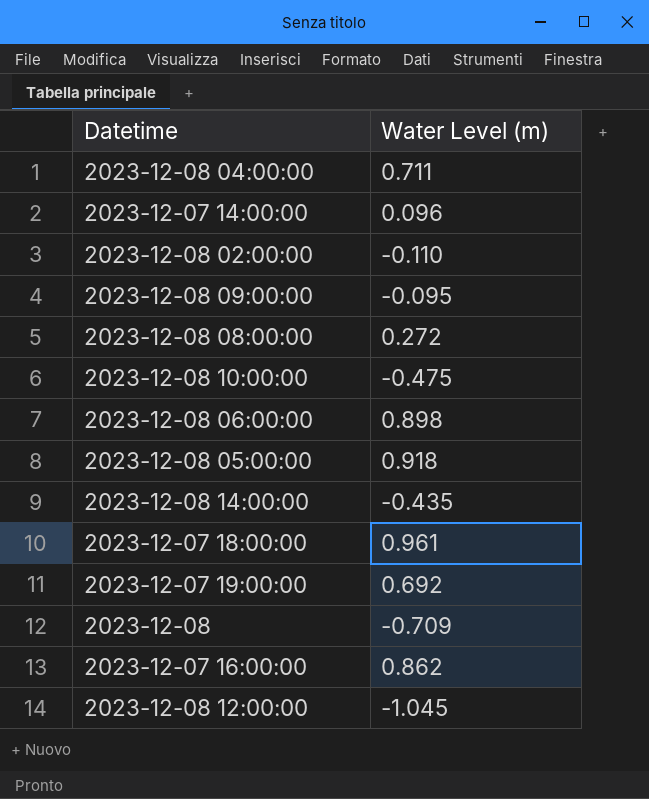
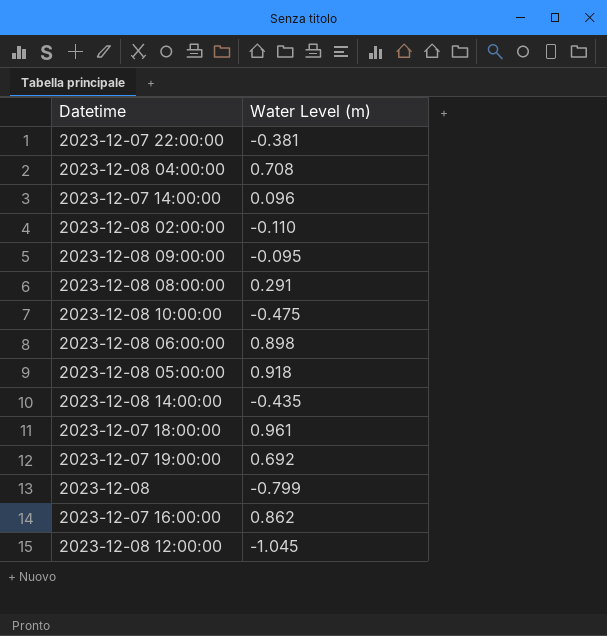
row 2023-12-07 22:00:00: none -> -0.381
2023-12-08 04:00:00 | Water Level (m): 0.711 -> 0.708
2023-12-08 08:00:00 | Water Level (m): 0.272 -> 0.291
2023-12-08 | Water Level (m): -0.709 -> -0.799

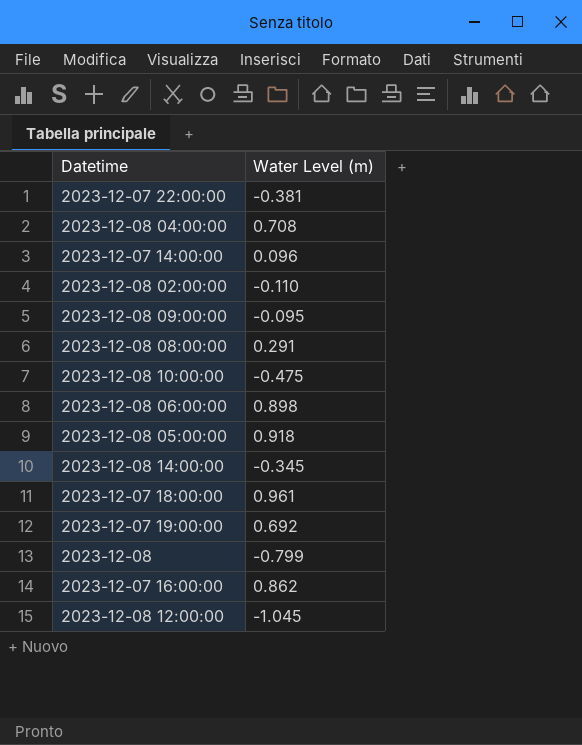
2023-12-08 14:00:00 | Water Level (m): -0.435 -> -0.345

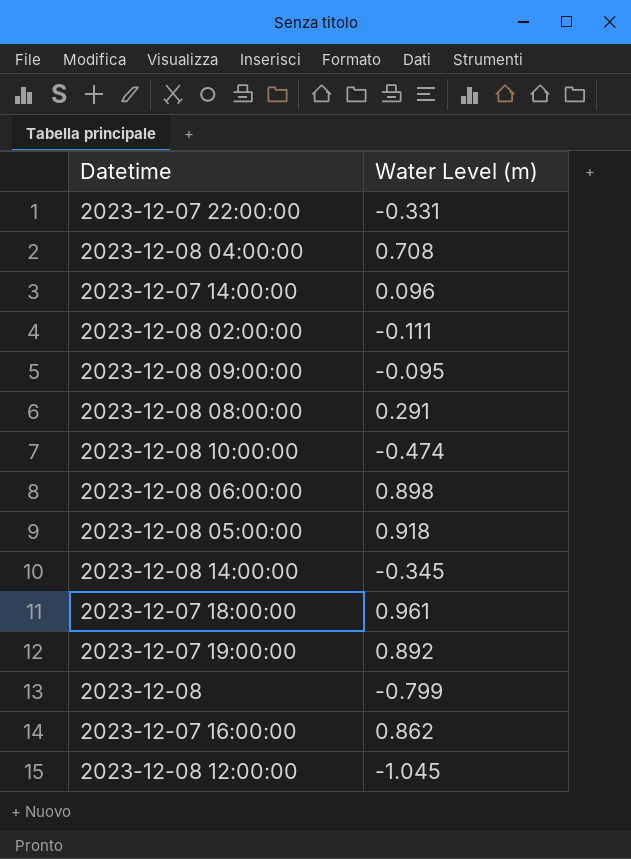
2023-12-07 22:00:00 | Water Level (m): -0.381 -> -0.331
2023-12-08 02:00:00 | Water Level (m): -0.110 -> -0.111
2023-12-08 10:00:00 | Water Level (m): -0.475 -> -0.474
2023-12-07 19:00:00 | Water Level (m): 0.692 -> 0.892

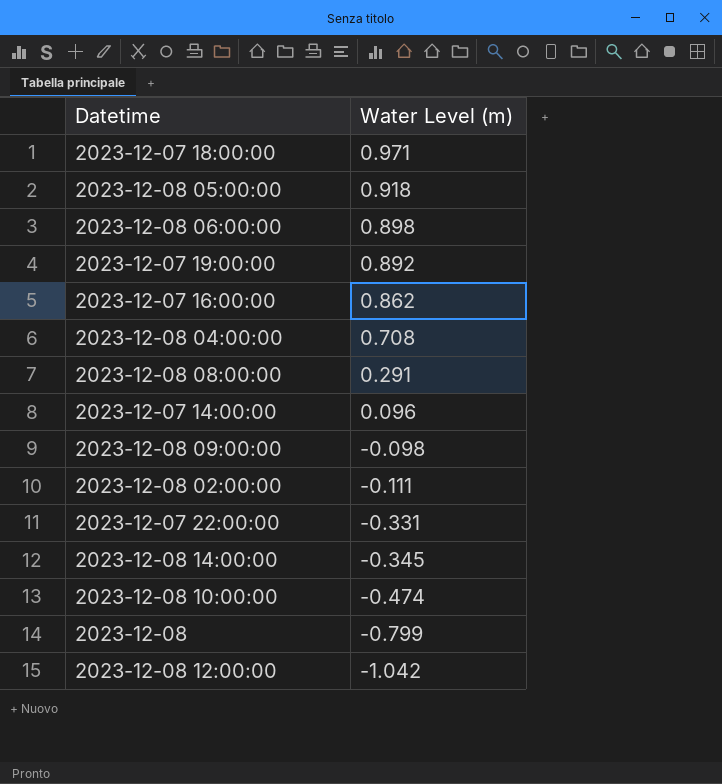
row order: none -> Water Level (m) descending
2023-12-07 18:00:00 | Water Level (m): 0.961 -> 0.971
2023-12-08 09:00:00 | Water Level (m): -0.095 -> -0.098
2023-12-08 12:00:00 | Water Level (m): -1.045 -> -1.042

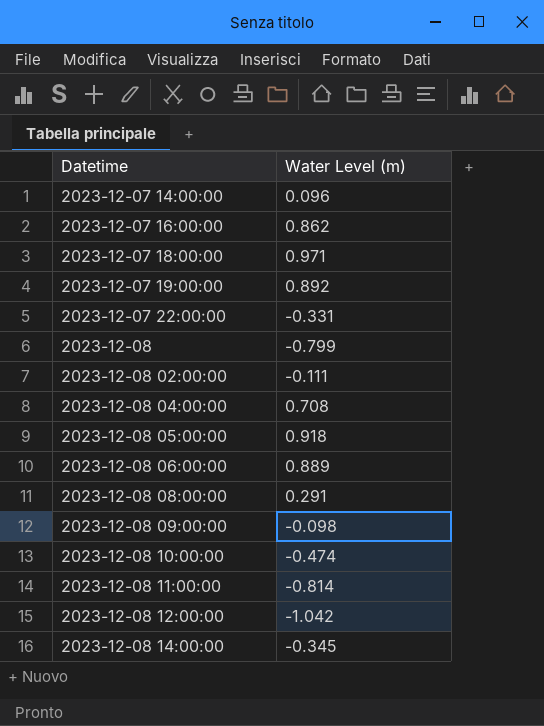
row order: Water Level (m) descending -> Datetime ascending
2023-12-08 06:00:00 | Water Level (m): 0.898 -> 0.889
row 2023-12-08 11:00:00: none -> -0.814

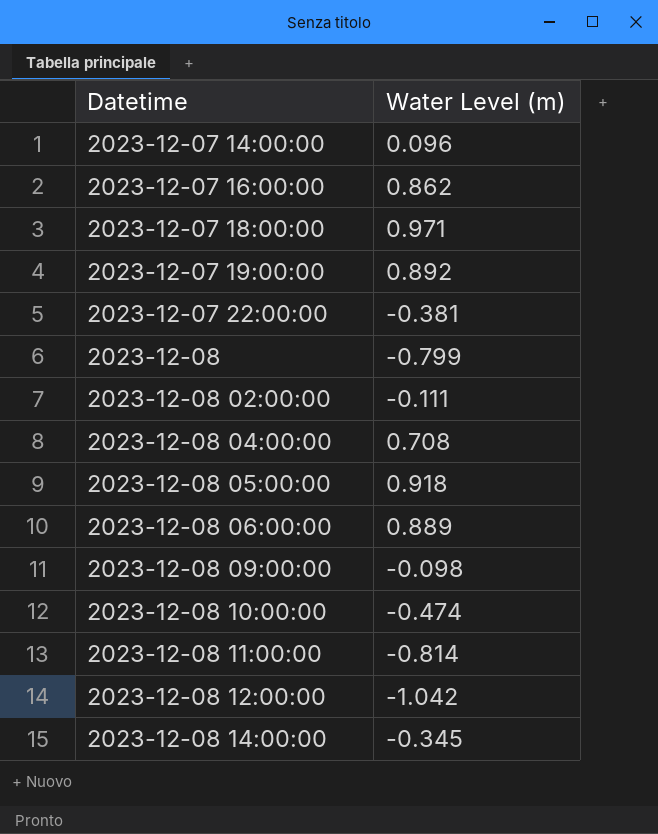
row 2023-12-08 08:00:00: 0.291 -> none
2023-12-07 22:00:00 | Water Level (m): -0.331 -> -0.381

